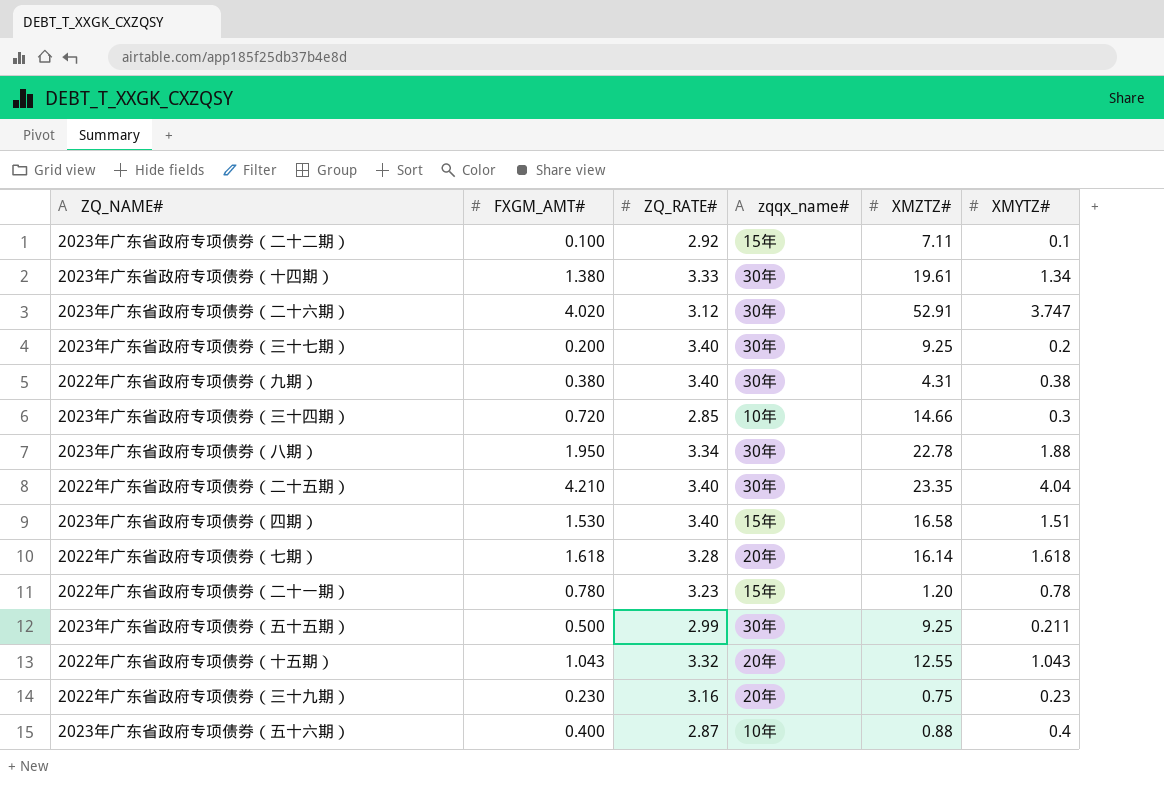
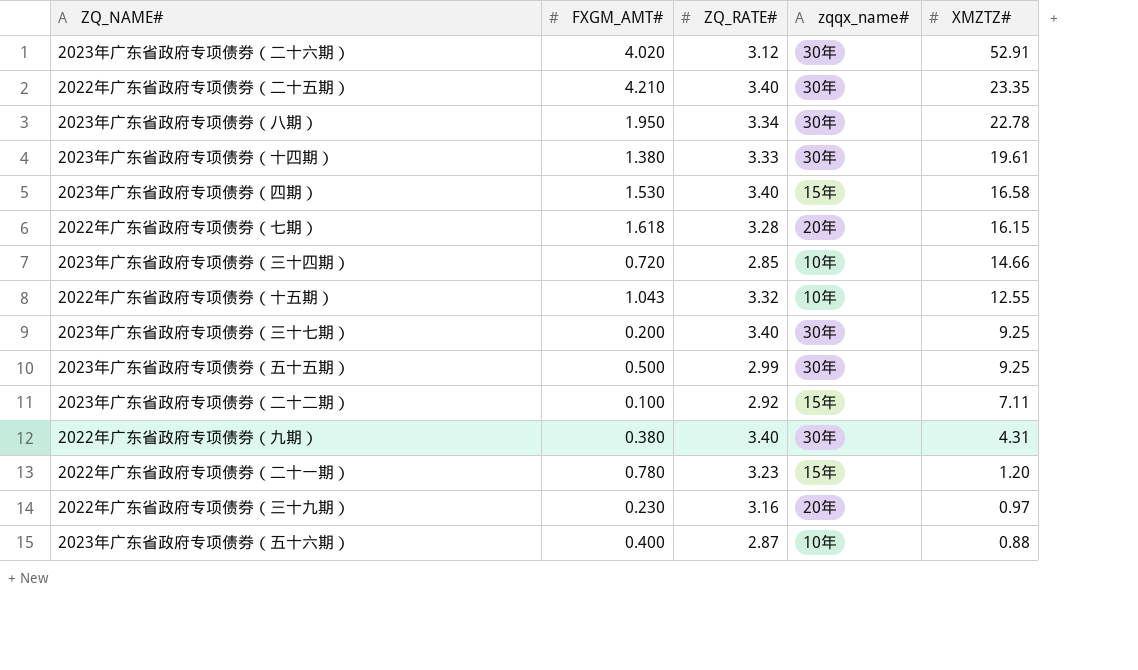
row order: none -> XMZTZ# descending
column XMYTZ# | position: 6 -> none
2022年广东省政府专项债券（七期） | XMZTZ#: 16.14 -> 16.15
2022年广东省政府专项债券（十五期） | zqqx_name#: 20年 -> 10年
2022年广东省政府专项债券（三十九期） | XMZTZ#: 0.75 -> 0.97

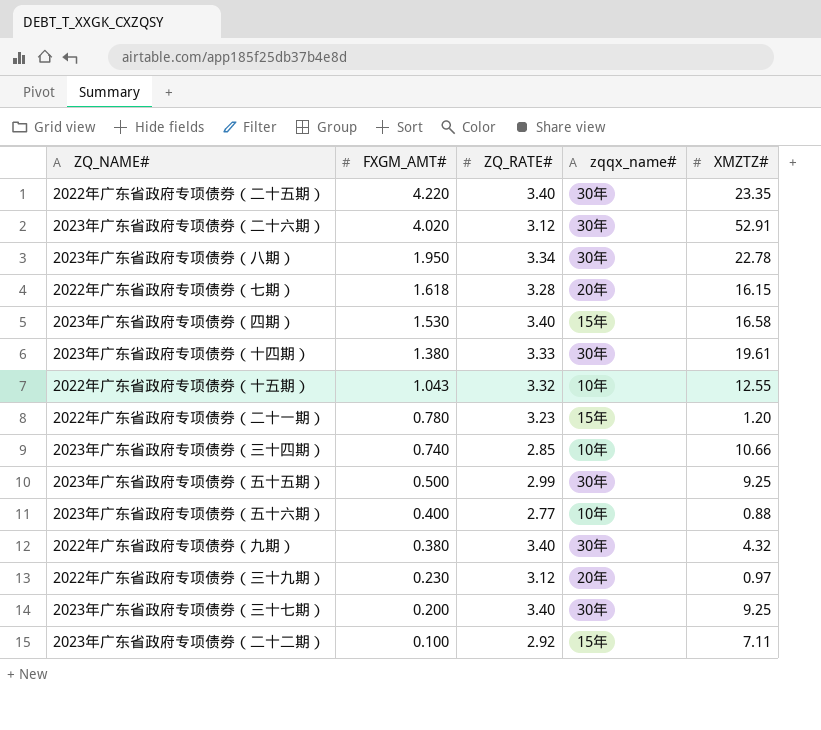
row order: XMZTZ# descending -> FXGM_AMT# descending
2022年广东省政府专项债券（二十五期） | FXGM_AMT#: 4.210 -> 4.220
2023年广东省政府专项债券（三十四期） | FXGM_AMT#: 0.720 -> 0.740
2023年广东省政府专项债券（三十四期） | XMZTZ#: 14.66 -> 10.66
2023年广东省政府专项债券（五十六期） | ZQ_RATE#: 2.87 -> 2.77
2022年广东省政府专项债券（九期） | XMZTZ#: 4.31 -> 4.32
2022年广东省政府专项债券（三十九期） | ZQ_RATE#: 3.16 -> 3.12

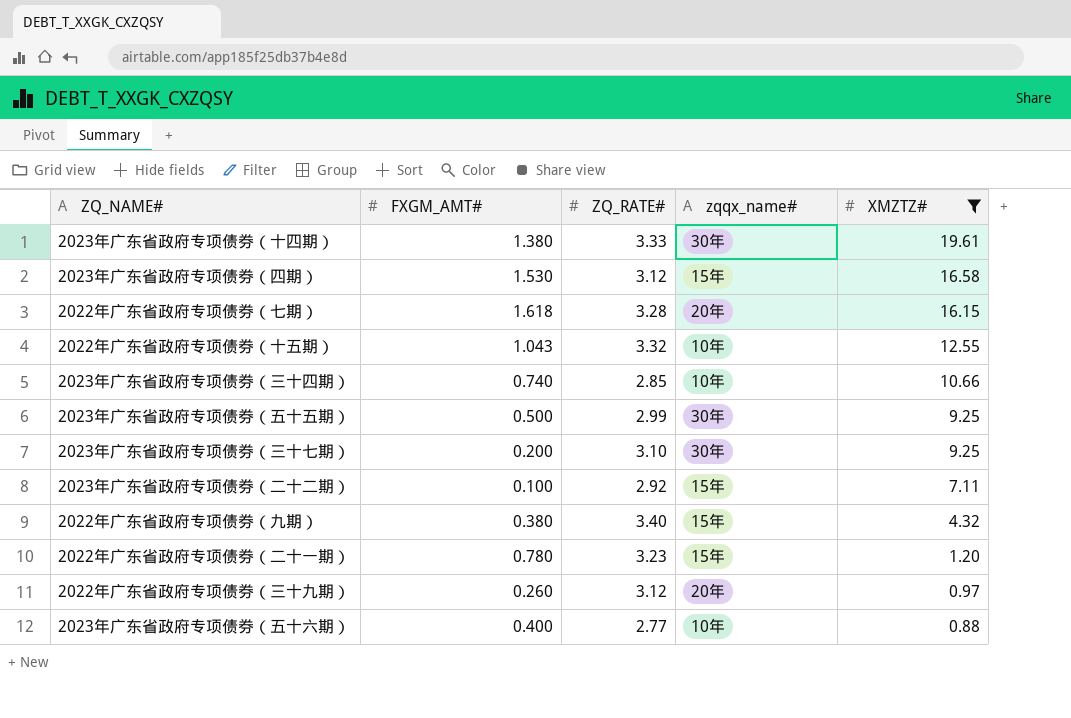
filter: none -> XMZTZ# <= 19.61
row order: FXGM_AMT# descending -> XMZTZ# descending
2023年广东省政府专项债券（四期） | ZQ_RATE#: 3.40 -> 3.12
2023年广东省政府专项债券（三十七期） | ZQ_RATE#: 3.40 -> 3.10
2022年广东省政府专项债券（九期） | zqqx_name#: 30年 -> 15年
2022年广东省政府专项债券（三十九期） | FXGM_AMT#: 0.230 -> 0.260

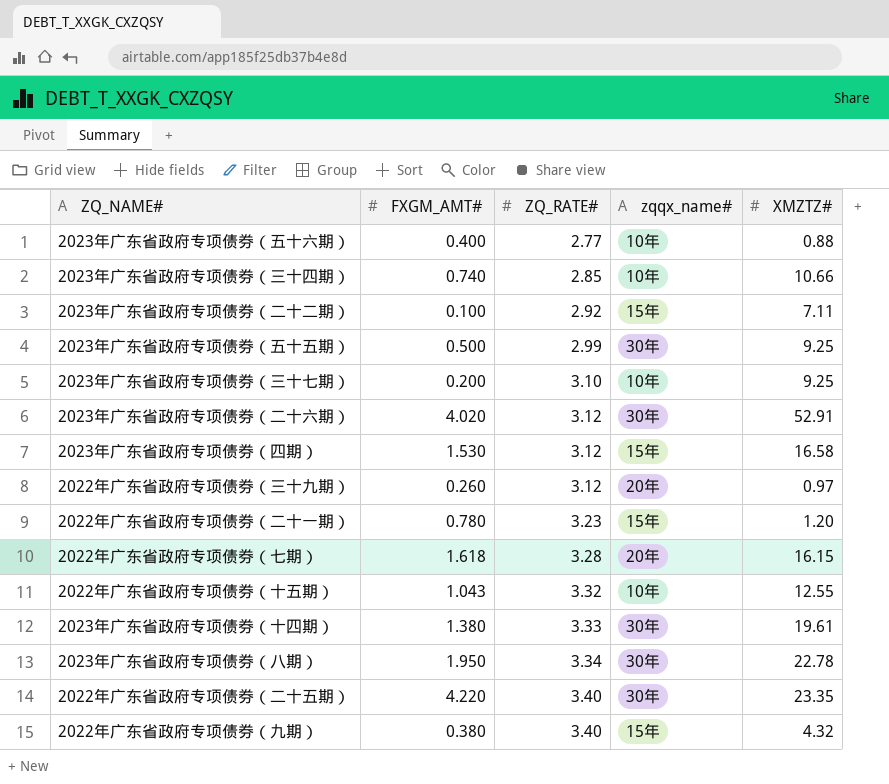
filter: XMZTZ# <= 19.61 -> none
row order: XMZTZ# descending -> ZQ_RATE# ascending
2023年广东省政府专项债券（三十七期） | zqqx_name#: 30年 -> 10年

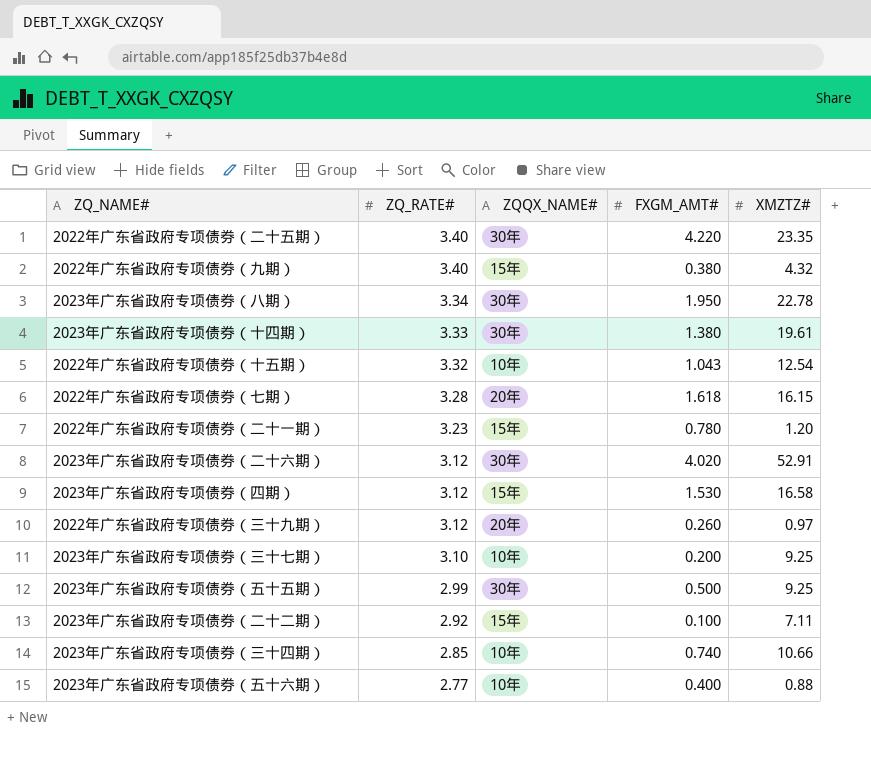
row order: ZQ_RATE# ascending -> ZQ_RATE# descending
column name: zqqx_name# -> ZQQX_NAME#
column FXGM_AMT# | position: 2 -> 4
2022年广东省政府专项债券（十五期） | XMZTZ#: 12.55 -> 12.54

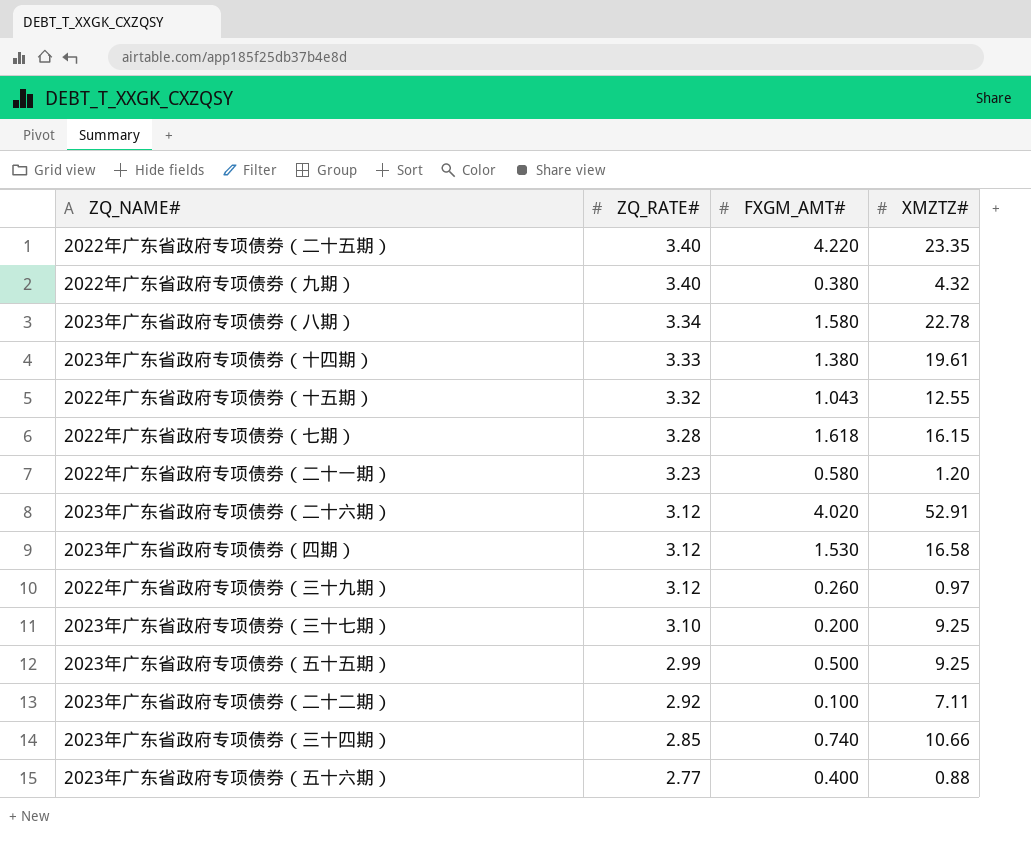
column ZQQX_NAME# | position: 3 -> none
2023年广东省政府专项债券（八期） | FXGM_AMT#: 1.950 -> 1.580
2022年广东省政府专项债券（十五期） | XMZTZ#: 12.54 -> 12.55
2022年广东省政府专项债券（二十一期） | FXGM_AMT#: 0.780 -> 0.580

